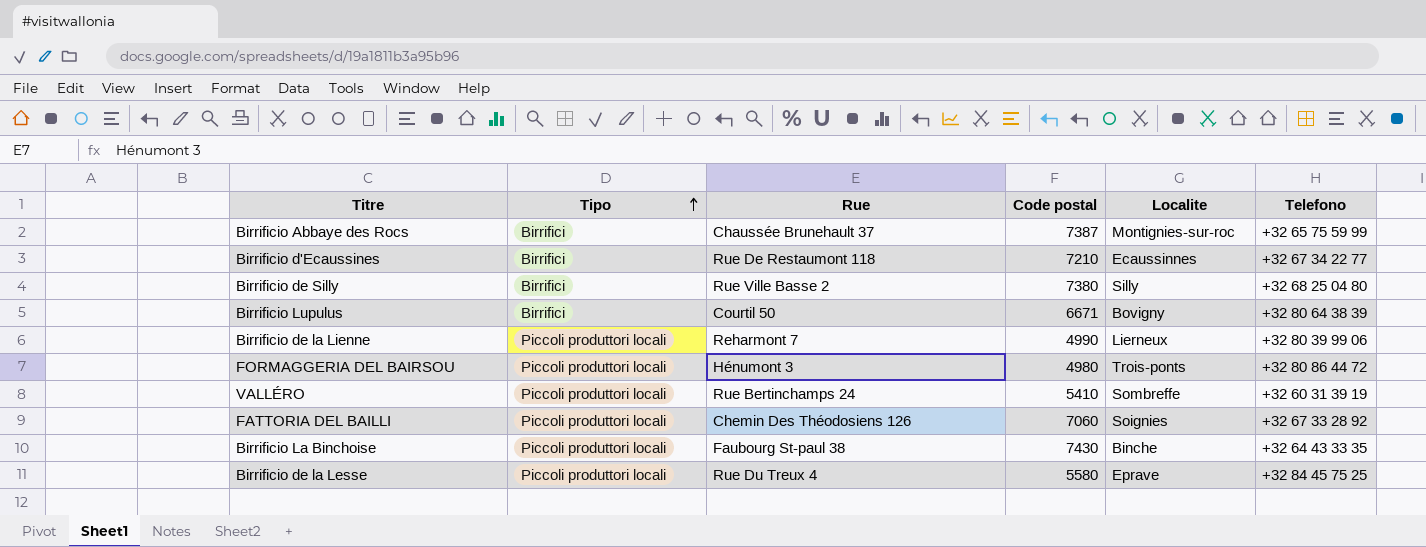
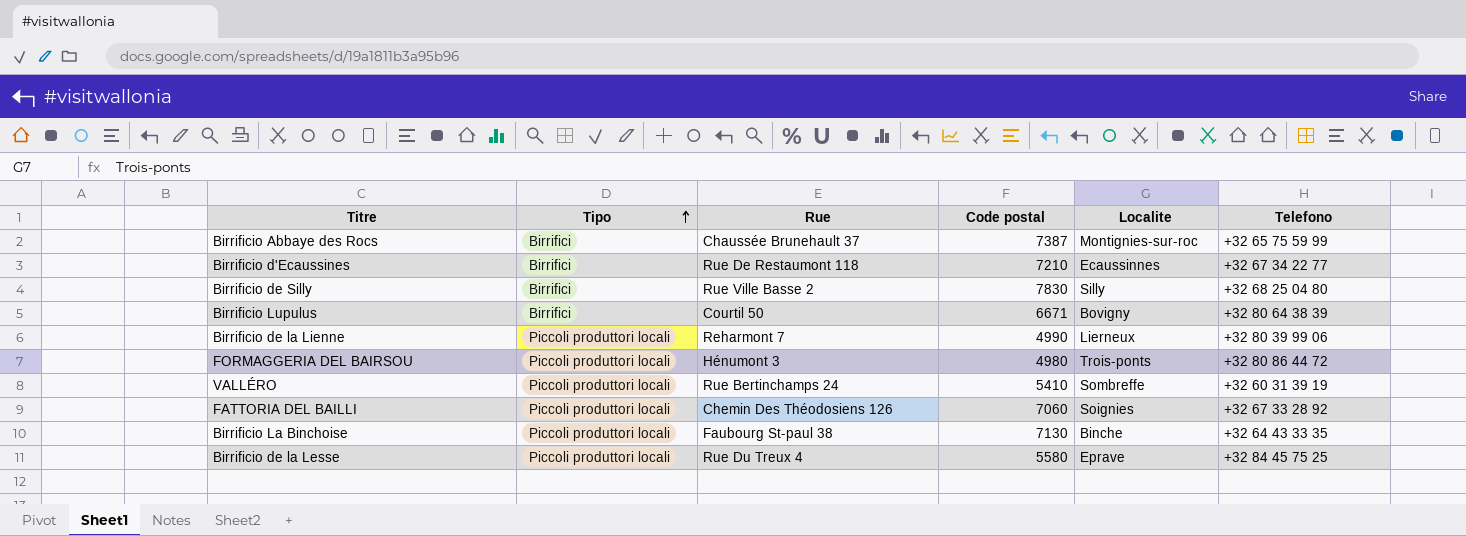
Birrificio de Silly | Code postal: 7380 -> 7830
Birrificio La Binchoise | Code postal: 7430 -> 7130

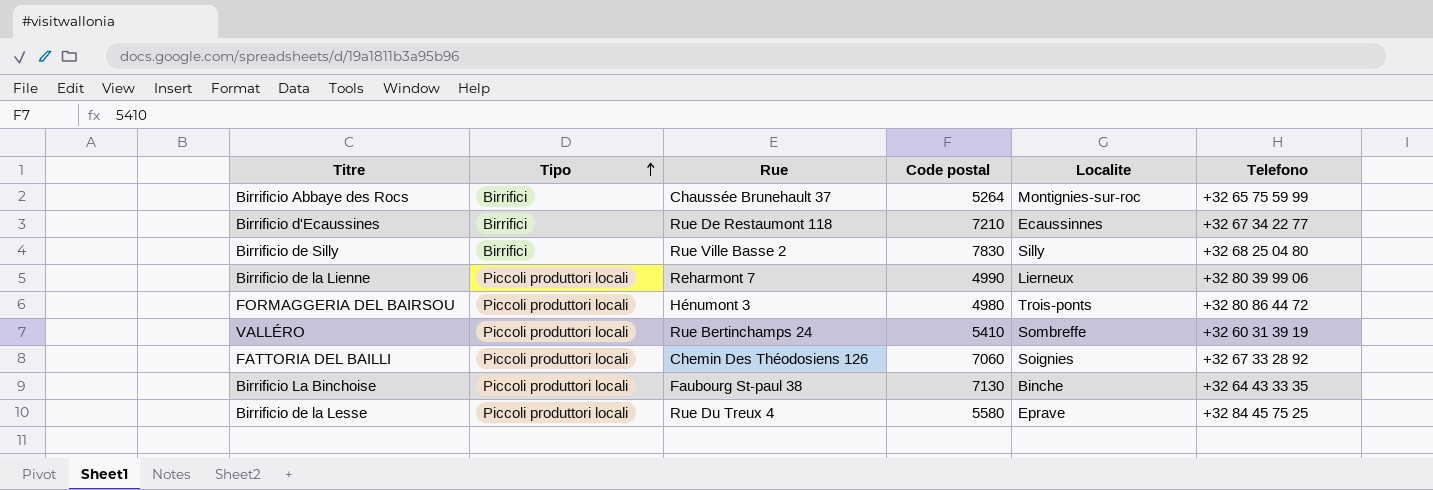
row Birrificio Lupulus: Birrifici | Courtil 50 | 6671 | Bovigny | +32 80 64 38 39 -> none
Birrificio Abbaye des Rocs | Code postal: 7387 -> 5264

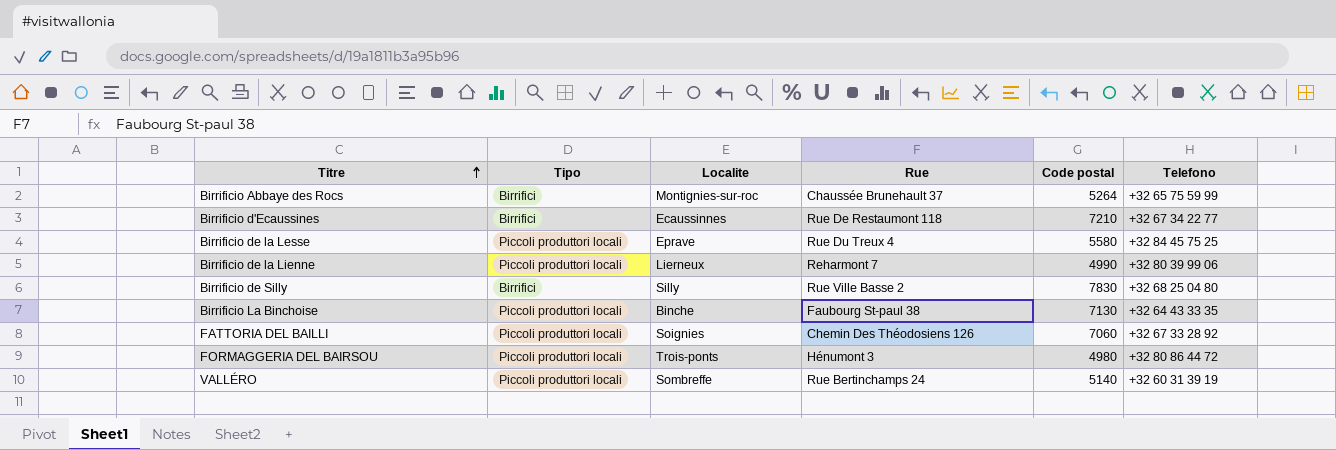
row order: Tipo ascending -> Titre ascending
column Localite | position: 5 -> 3
VALLÉRO | Code postal: 5410 -> 5140

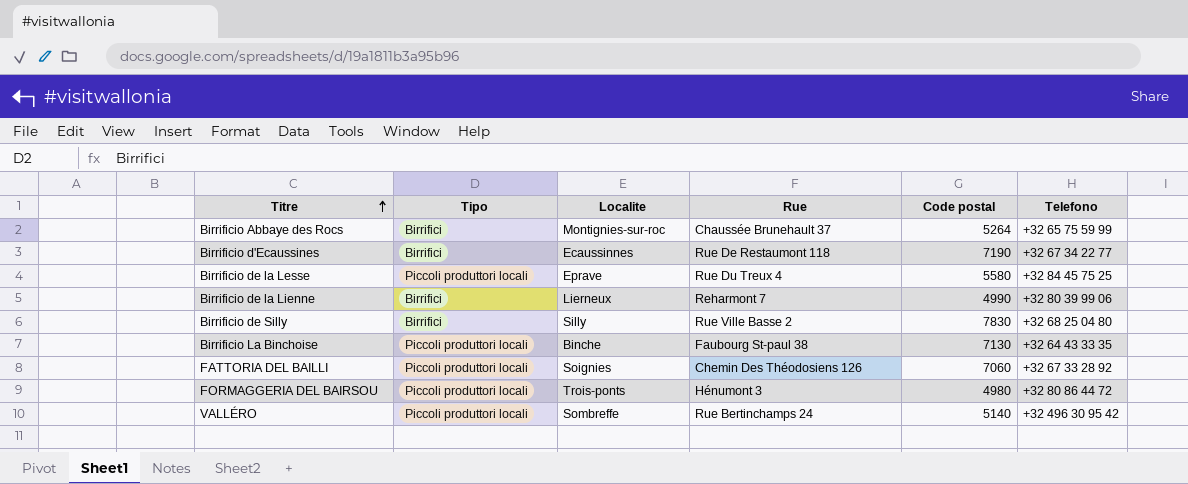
Birrificio d'Ecaussines | Code postal: 7210 -> 7190
Birrificio de la Lienne | Tipo: Piccoli produttori locali -> Birrifici
VALLÉRO | Telefono: +32 60 31 39 19 -> +32 496 30 95 42

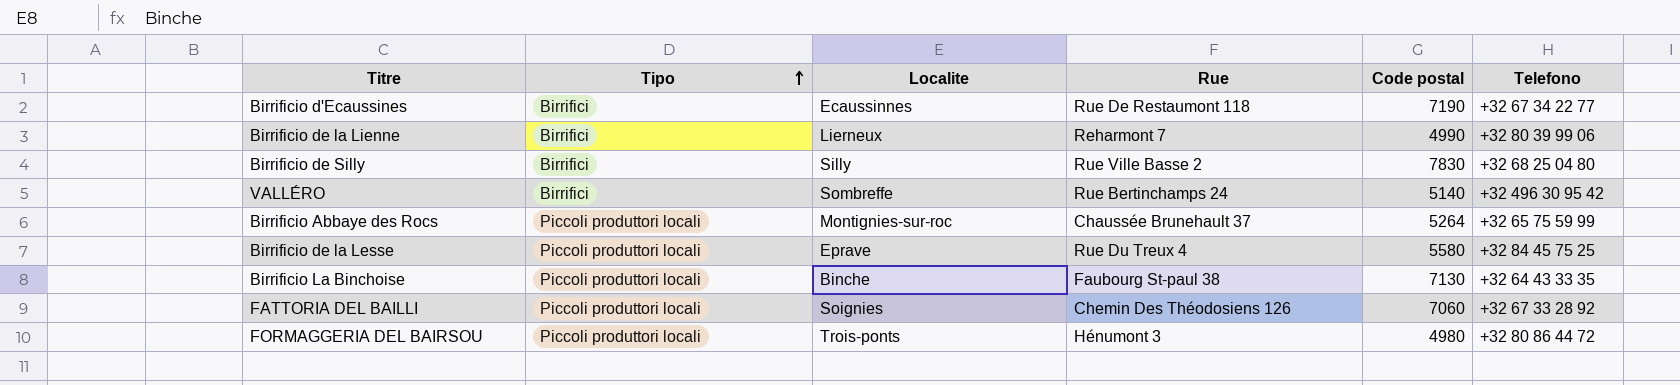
row order: Titre ascending -> Tipo ascending
VALLÉRO | Tipo: Piccoli produttori locali -> Birrifici
Birrificio Abbaye des Rocs | Tipo: Birrifici -> Piccoli produttori locali

